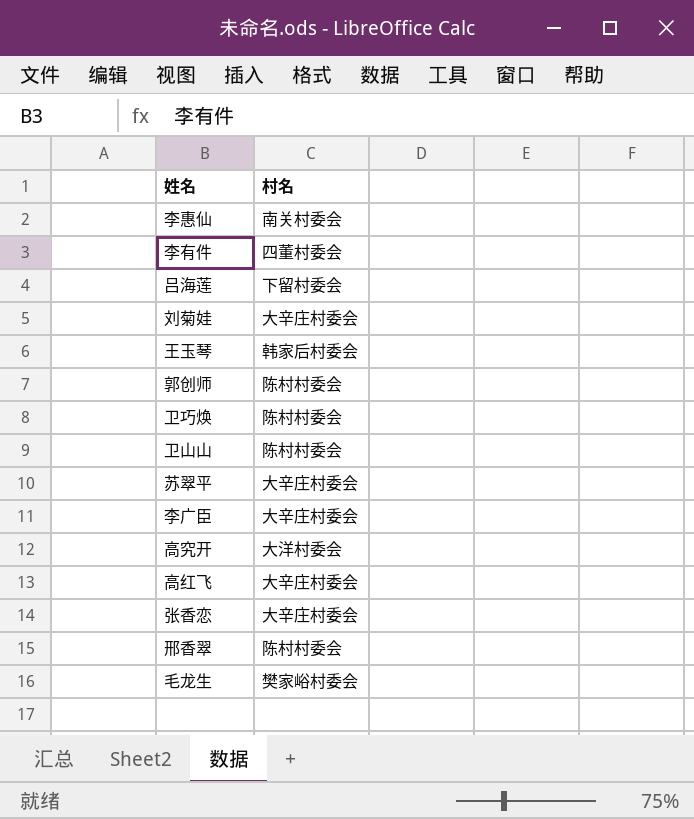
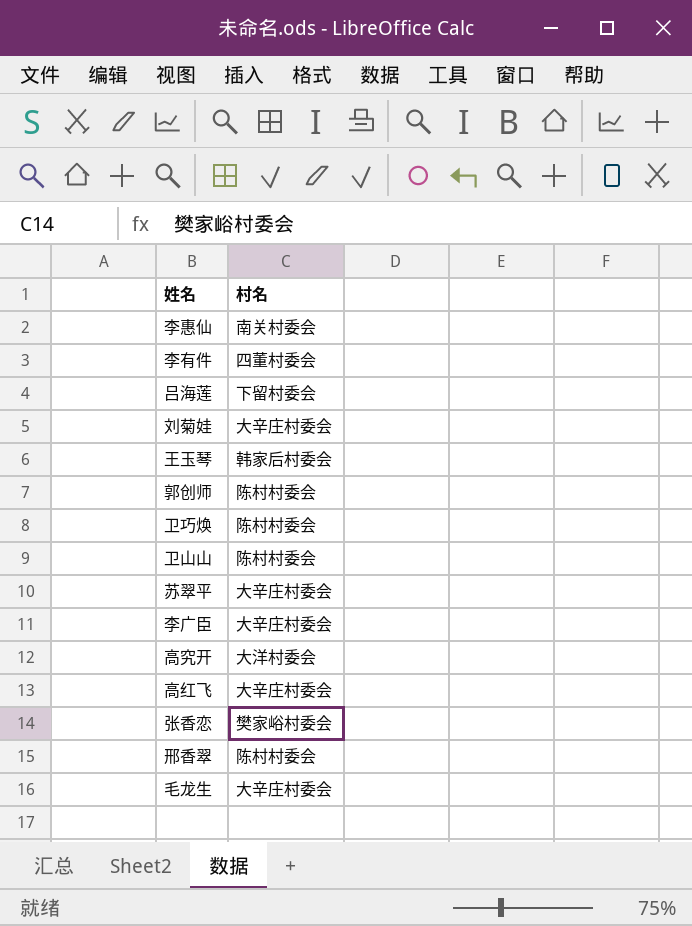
张香恋 | 村名: 大辛庄村委会 -> 樊家峪村委会
毛龙生 | 村名: 樊家峪村委会 -> 大辛庄村委会

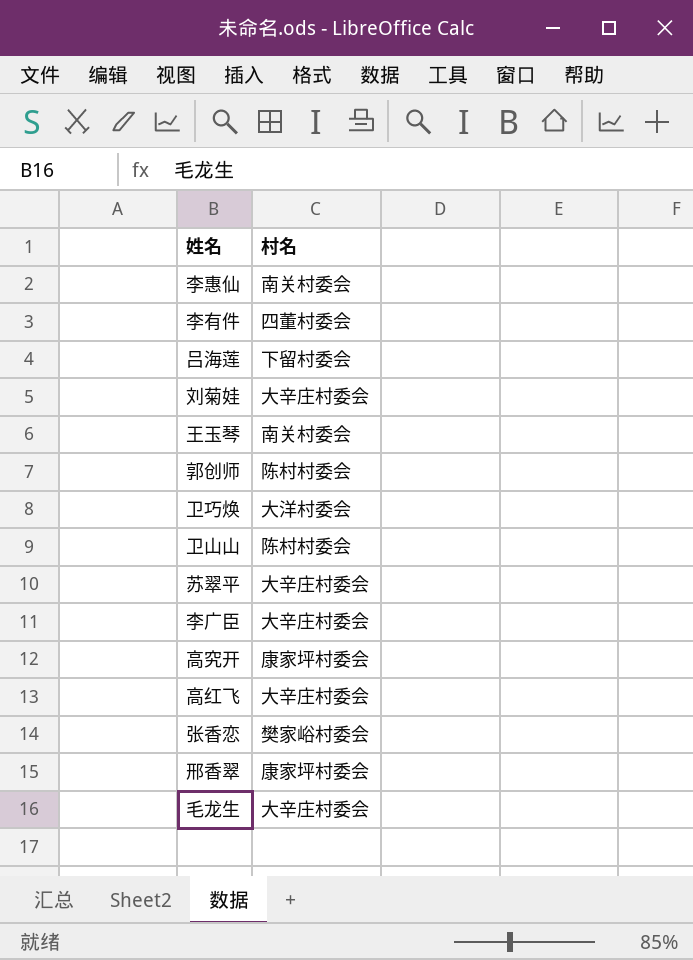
王玉琴 | 村名: 韩家后村委会 -> 南关村委会
卫巧焕 | 村名: 陈村村委会 -> 大洋村委会
高究开 | 村名: 大洋村委会 -> 康家坪村委会
邢香翠 | 村名: 陈村村委会 -> 康家坪村委会

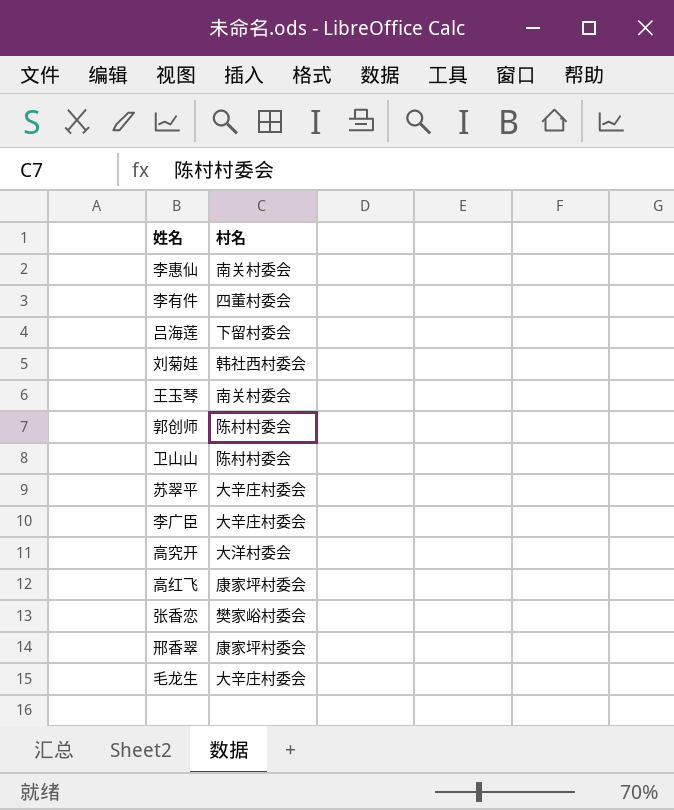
row 卫巧焕: 大洋村委会 -> none
刘菊娃 | 村名: 大辛庄村委会 -> 韩社西村委会
高究开 | 村名: 康家坪村委会 -> 大洋村委会
高红飞 | 村名: 大辛庄村委会 -> 康家坪村委会

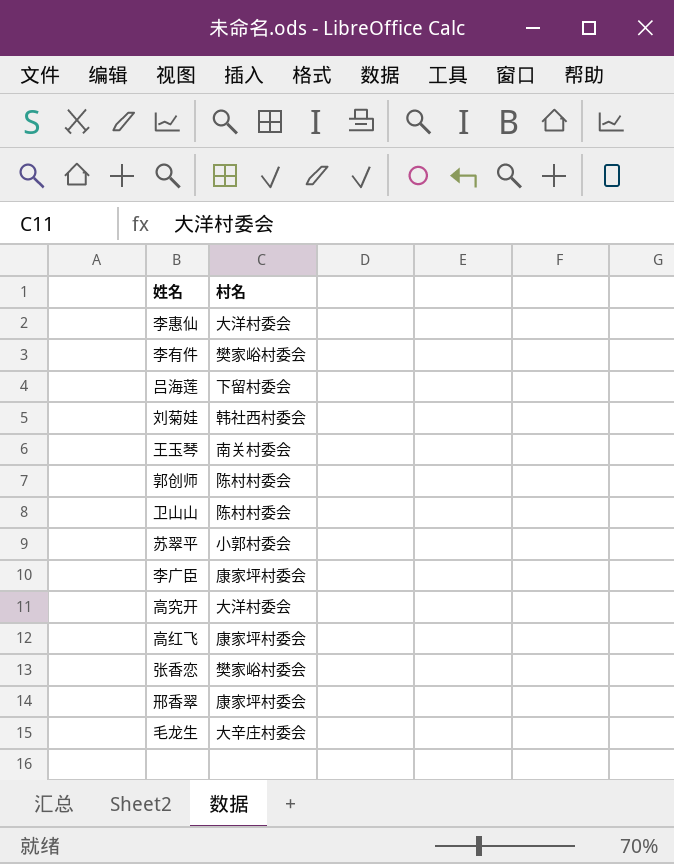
李惠仙 | 村名: 南关村委会 -> 大洋村委会
李有件 | 村名: 四董村委会 -> 樊家峪村委会
苏翠平 | 村名: 大辛庄村委会 -> 小郭村委会
李广臣 | 村名: 大辛庄村委会 -> 康家坪村委会

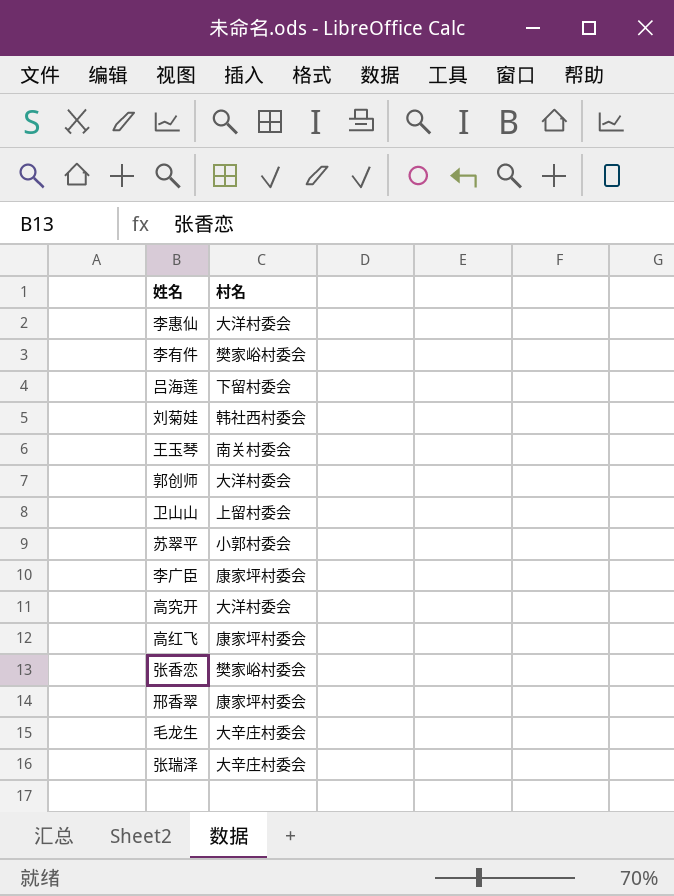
郭创师 | 村名: 陈村村委会 -> 大洋村委会
卫山山 | 村名: 陈村村委会 -> 上留村委会
row 张瑞泽: none -> 大辛庄村委会

